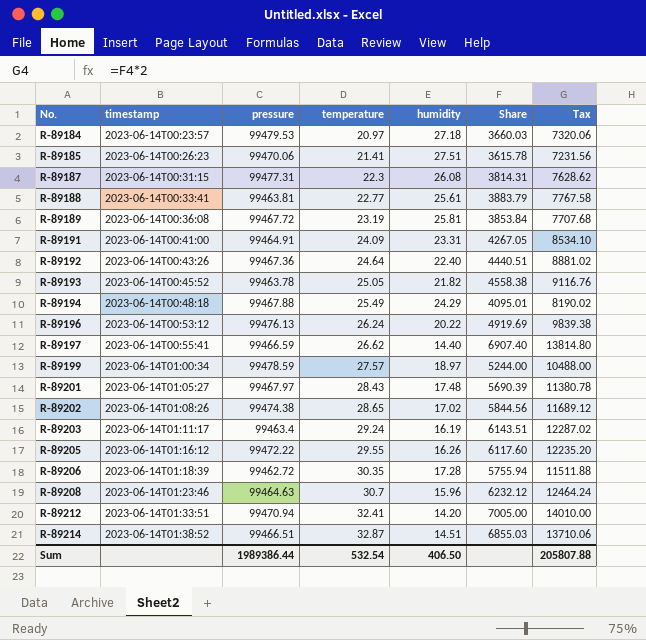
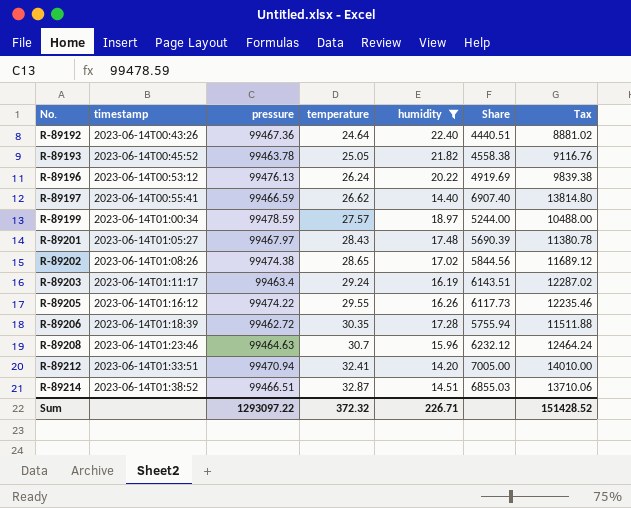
filter: none -> humidity <= 22.40
R-89205 | pressure: 99472.22 -> 99474.22
R-89205 | Share: 6117.60 -> 6117.73
R-89205 | Tax: 12235.20 -> 12235.46
Sum | pressure: 1989386.44 -> 1293097.22
Sum | temperature: 532.54 -> 372.32
Sum | humidity: 406.50 -> 226.71
Sum | Tax: 205807.88 -> 151428.52

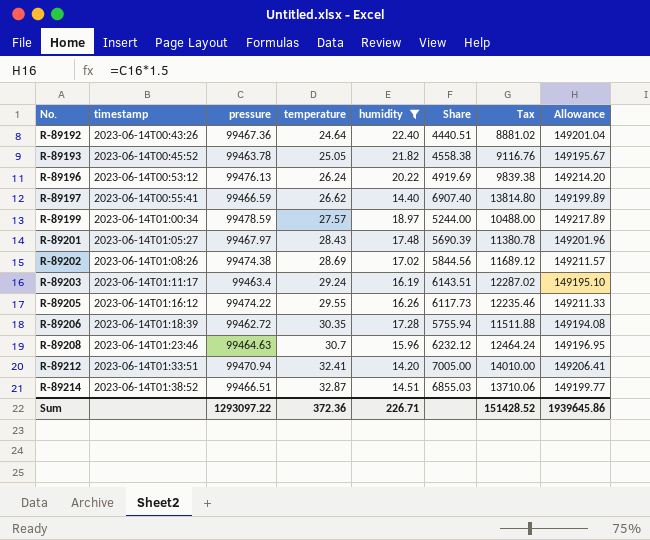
column Allowance | formula: none -> [pressure] * 1.5
R-89202 | temperature: 28.65 -> 28.69
Sum | temperature: 372.32 -> 372.36

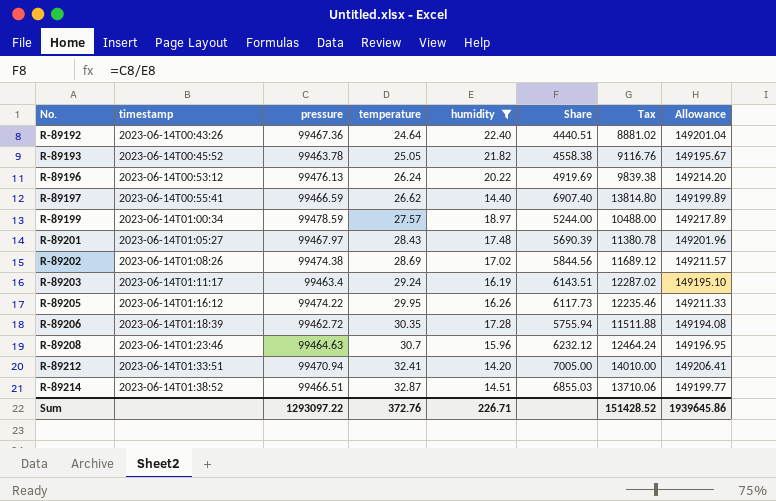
R-89205 | temperature: 29.55 -> 29.95
Sum | temperature: 372.36 -> 372.76

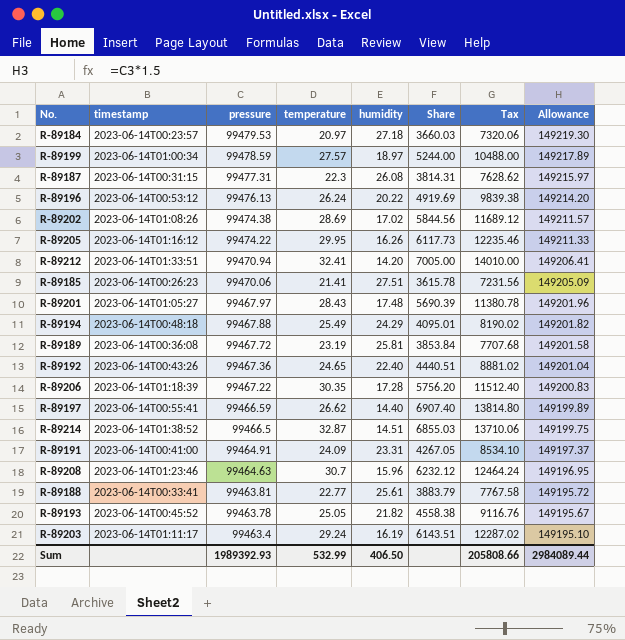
filter: humidity <= 22.40 -> none
row order: No. ascending -> pressure descending
R-89192 | temperature: 24.64 -> 24.65
R-89206 | pressure: 99462.72 -> 99467.22
R-89206 | Share: 5755.94 -> 5756.20
R-89206 | Tax: 11511.88 -> 11512.40
R-89206 | Allowance: 149194.08 -> 149200.83
R-89214 | pressure: 99466.51 -> 99466.5
R-89214 | Allowance: 149199.77 -> 149199.75
Sum | pressure: 1293097.22 -> 1989392.93
Sum | temperature: 372.76 -> 532.99
Sum | humidity: 226.71 -> 406.50
Sum | Tax: 151428.52 -> 205808.66
Sum | Allowance: 1939645.86 -> 2984089.44

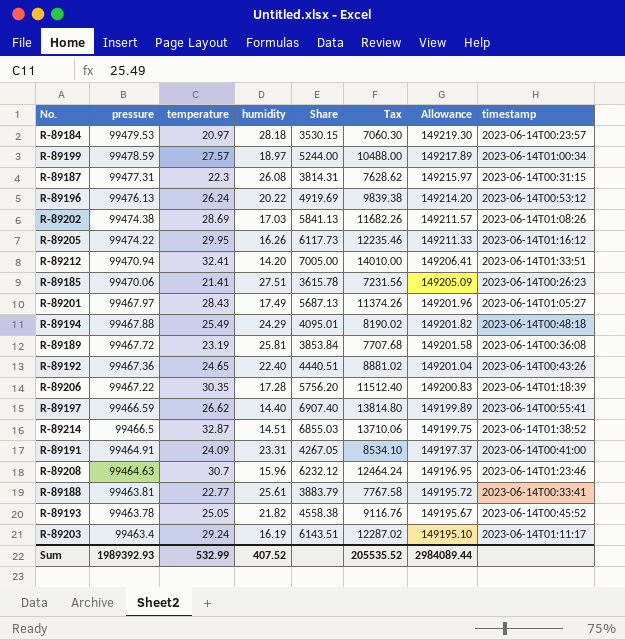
column timestamp | position: 2 -> 8
R-89184 | humidity: 27.18 -> 28.18
R-89184 | Share: 3660.03 -> 3530.15
R-89184 | Tax: 7320.06 -> 7060.30
R-89202 | humidity: 17.02 -> 17.03
R-89202 | Share: 5844.56 -> 5841.13
R-89202 | Tax: 11689.12 -> 11682.26
R-89201 | humidity: 17.48 -> 17.49
R-89201 | Share: 5690.39 -> 5687.13
R-89201 | Tax: 11380.78 -> 11374.26
Sum | humidity: 406.50 -> 407.52
Sum | Tax: 205808.66 -> 205535.52

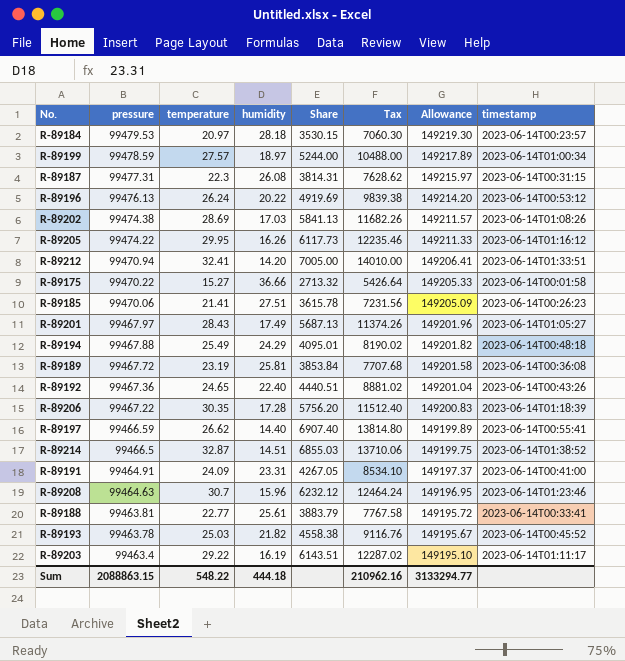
row R-89175: none -> 99470.22 | 15.27 | 36.66 | 2713.32 | 5426.64 | 149205.33 | 2023-06-14T00:01:58
R-89193 | temperature: 25.05 -> 25.03
R-89203 | temperature: 29.24 -> 29.22
Sum | pressure: 1989392.93 -> 2088863.15
Sum | temperature: 532.99 -> 548.22
Sum | humidity: 407.52 -> 444.18
Sum | Tax: 205535.52 -> 210962.16
Sum | Allowance: 2984089.44 -> 3133294.77

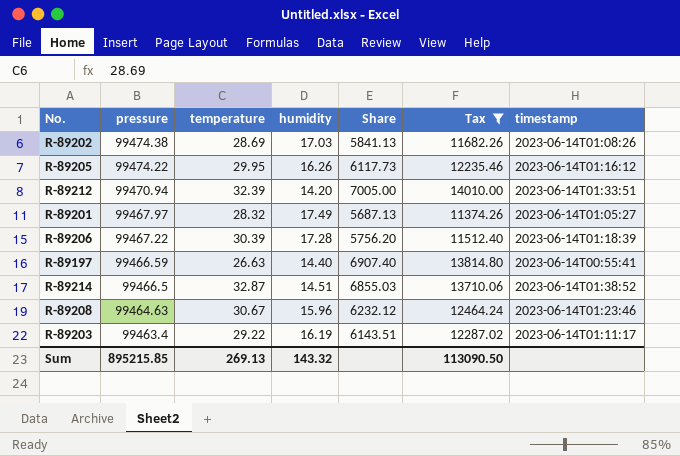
filter: none -> Tax >= 11374.26
column Allowance | formula: [pressure] * 1.5 -> none
R-89212 | temperature: 32.41 -> 32.39
R-89201 | temperature: 28.43 -> 28.32
R-89206 | temperature: 30.35 -> 30.39
R-89197 | temperature: 26.62 -> 26.63
R-89208 | temperature: 30.7 -> 30.67
Sum | pressure: 2088863.15 -> 895215.85
Sum | temperature: 548.22 -> 269.13
Sum | humidity: 444.18 -> 143.32
Sum | Tax: 210962.16 -> 113090.50

